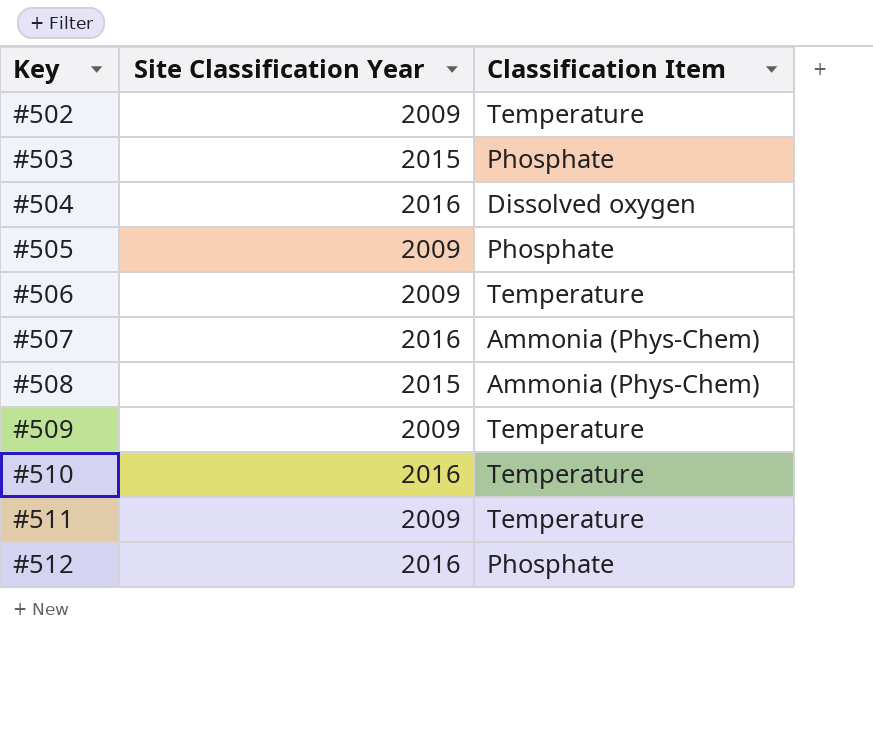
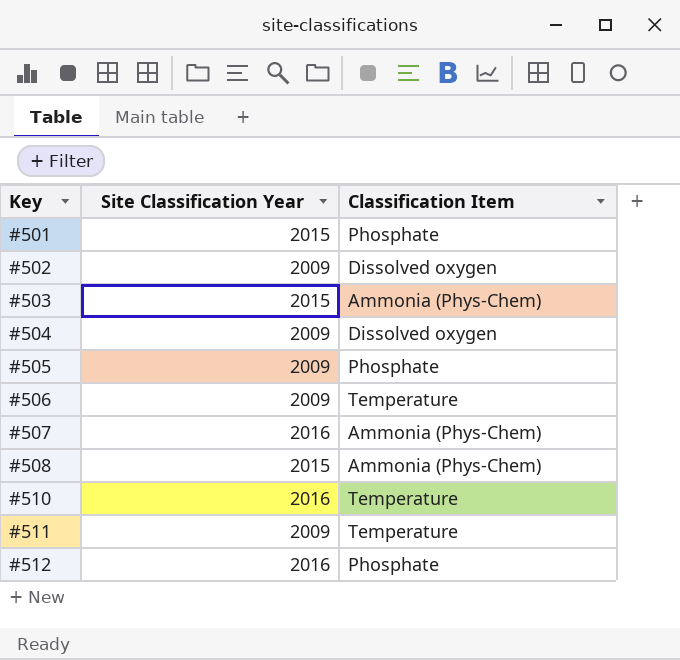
row #509: 2009 | Temperature -> none
row #501: none -> 2015 | Phosphate
#502 | Classification Item: Temperature -> Dissolved oxygen
#503 | Classification Item: Phosphate -> Ammonia (Phys-Chem)
#504 | Site Classification Year: 2016 -> 2009

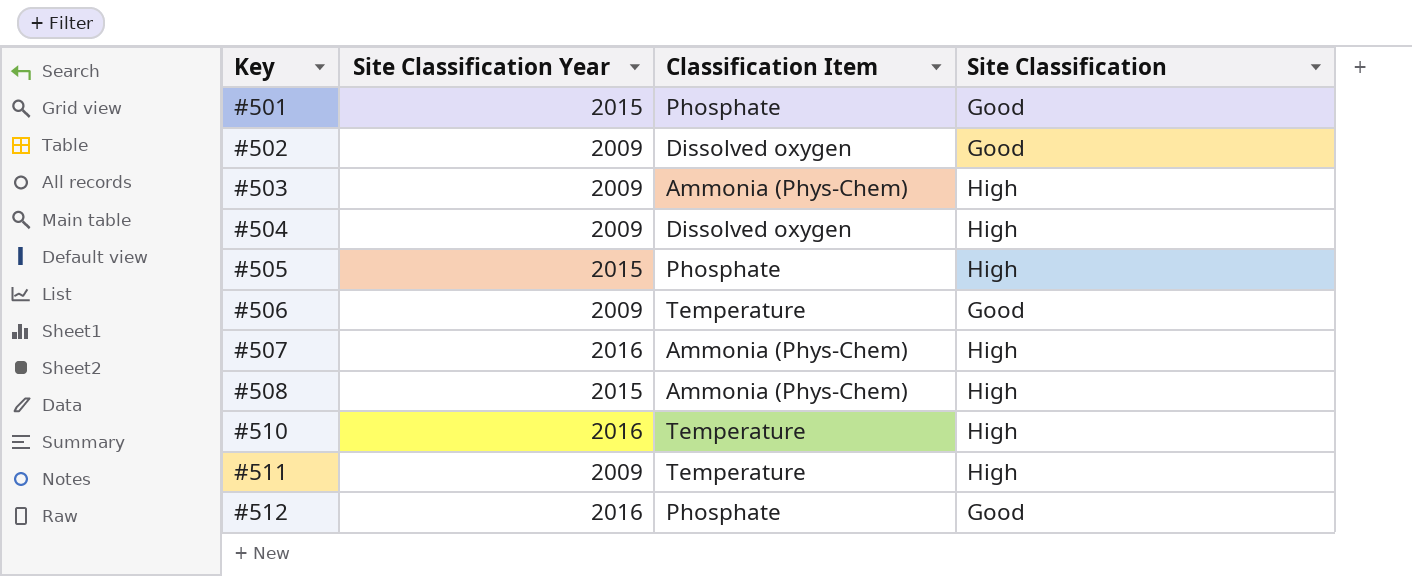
column Site Classification | position: none -> 4
#503 | Site Classification Year: 2015 -> 2009
#505 | Site Classification Year: 2009 -> 2015

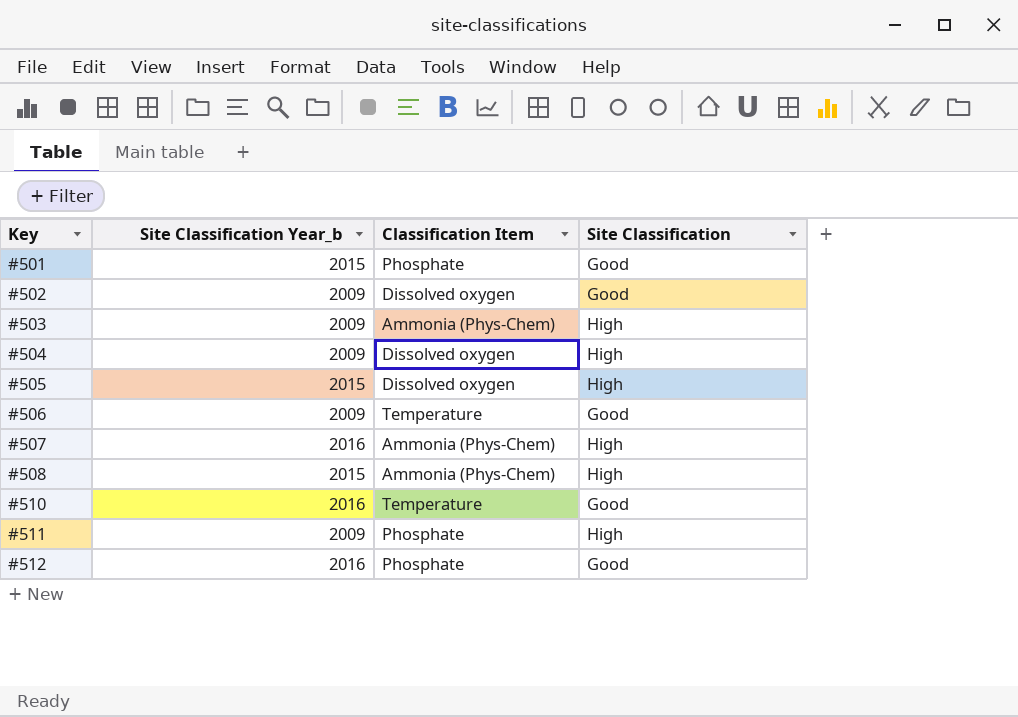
column name: Site Classification Year -> Site Classification Year_b
#505 | Classification Item: Phosphate -> Dissolved oxygen
#510 | Site Classification: High -> Good
#511 | Classification Item: Temperature -> Phosphate

